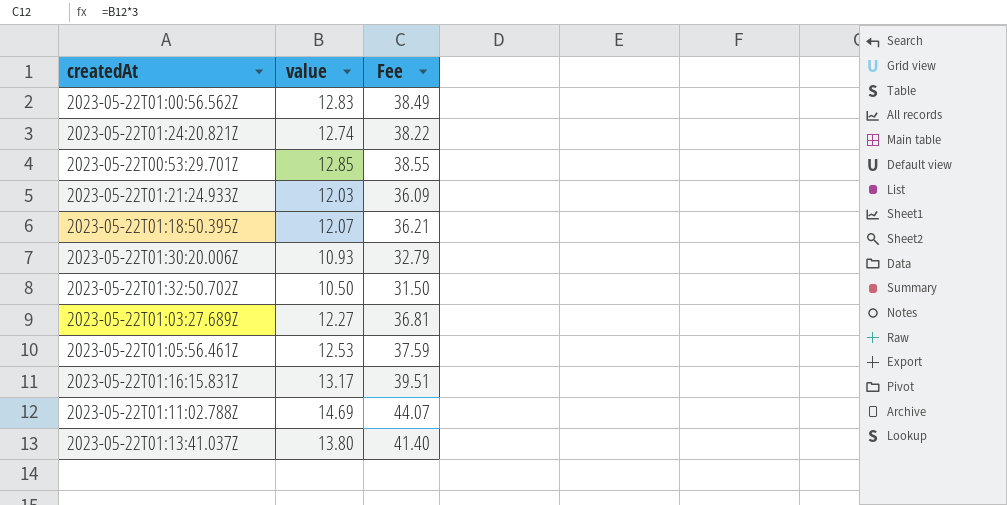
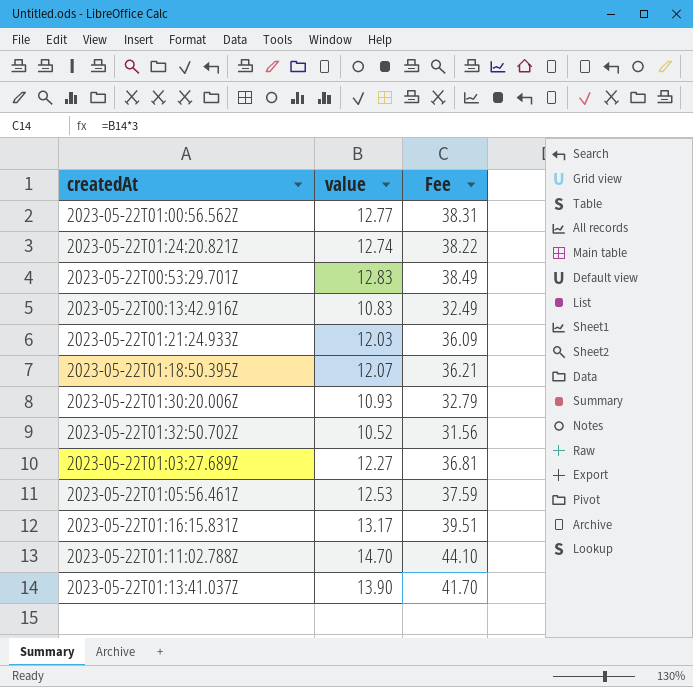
2023-05-22T01:00:56.562Z | value: 12.83 -> 12.77
2023-05-22T01:00:56.562Z | Fee: 38.49 -> 38.31
2023-05-22T00:53:29.701Z | value: 12.85 -> 12.83
2023-05-22T00:53:29.701Z | Fee: 38.55 -> 38.49
row 2023-05-22T00:13:42.916Z: none -> 10.83 | 32.49
2023-05-22T01:32:50.702Z | value: 10.50 -> 10.52
2023-05-22T01:32:50.702Z | Fee: 31.50 -> 31.56
2023-05-22T01:11:02.788Z | value: 14.69 -> 14.70
2023-05-22T01:11:02.788Z | Fee: 44.07 -> 44.10
2023-05-22T01:13:41.037Z | value: 13.80 -> 13.90
2023-05-22T01:13:41.037Z | Fee: 41.40 -> 41.70

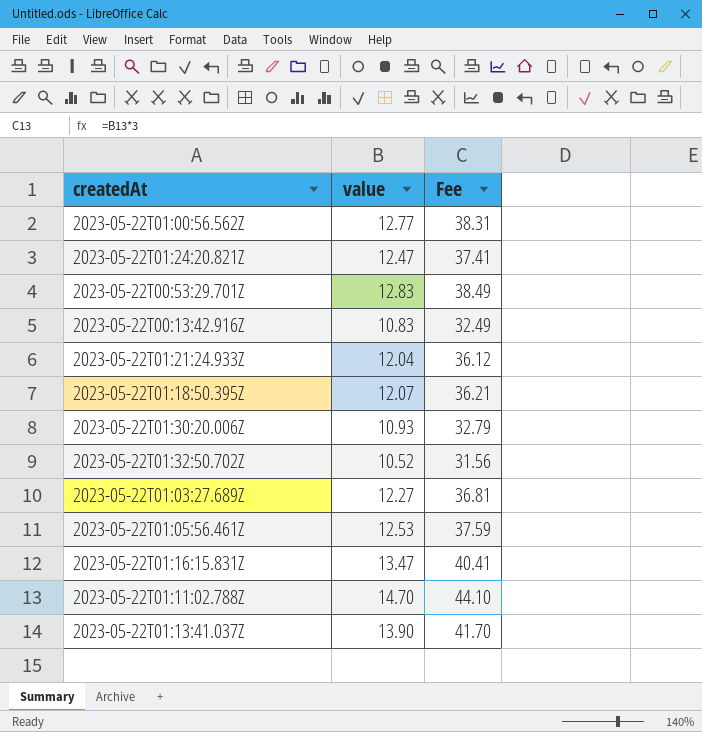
2023-05-22T01:24:20.821Z | value: 12.74 -> 12.47
2023-05-22T01:24:20.821Z | Fee: 38.22 -> 37.41
2023-05-22T01:21:24.933Z | value: 12.03 -> 12.04
2023-05-22T01:21:24.933Z | Fee: 36.09 -> 36.12
2023-05-22T01:16:15.831Z | value: 13.17 -> 13.47
2023-05-22T01:16:15.831Z | Fee: 39.51 -> 40.41

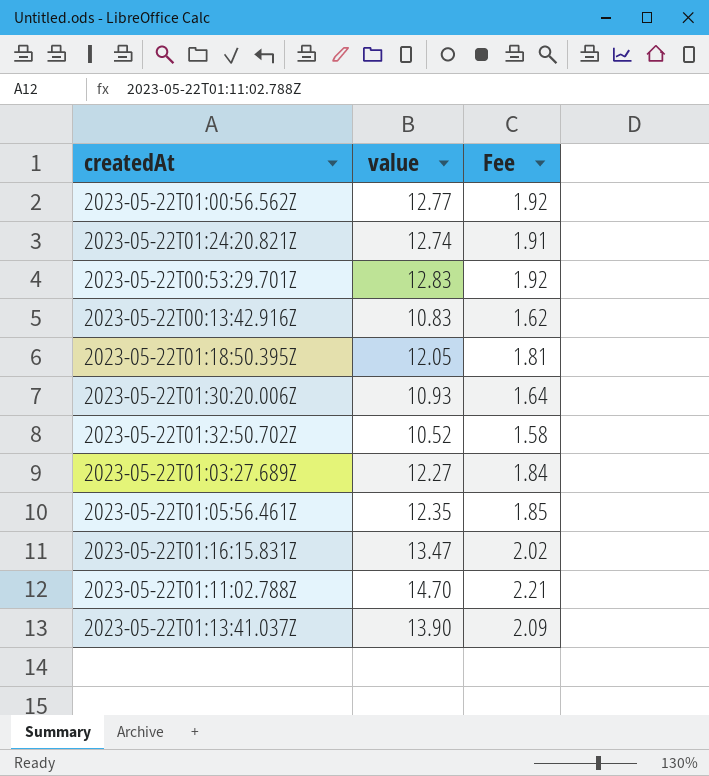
column Fee | formula: [value] * 3 -> [value] * 0.15
row 2023-05-22T01:21:24.933Z: 12.04 | 36.12 -> none
2023-05-22T01:24:20.821Z | value: 12.47 -> 12.74
2023-05-22T01:18:50.395Z | value: 12.07 -> 12.05
2023-05-22T01:05:56.461Z | value: 12.53 -> 12.35

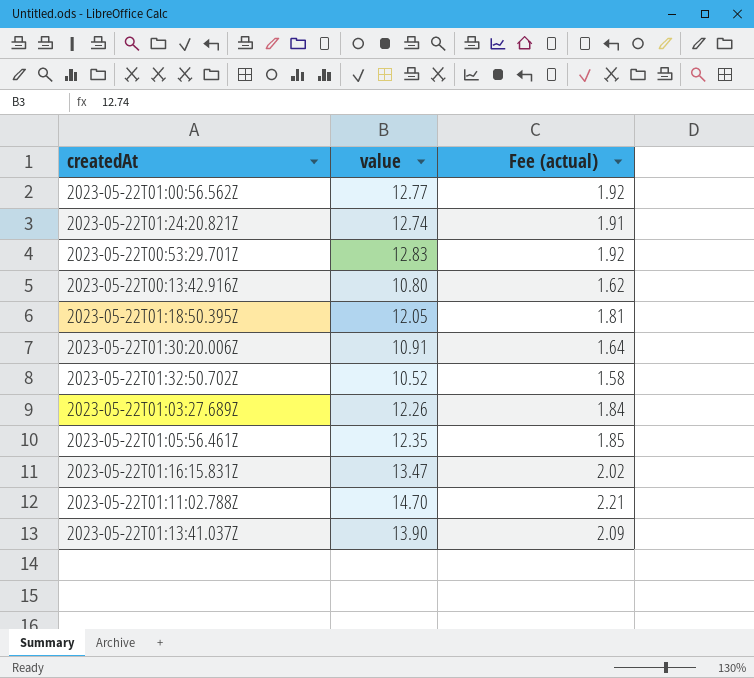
column name: Fee -> Fee (actual)
2023-05-22T00:13:42.916Z | value: 10.83 -> 10.80
2023-05-22T01:30:20.006Z | value: 10.93 -> 10.91
2023-05-22T01:03:27.689Z | value: 12.27 -> 12.26

